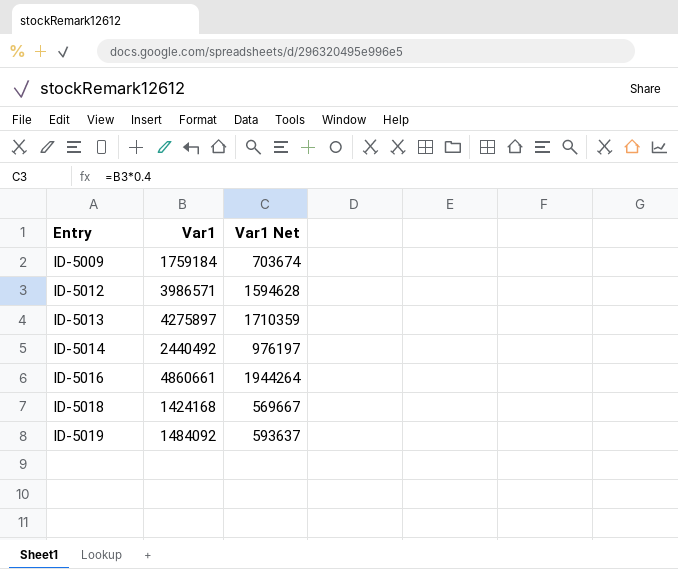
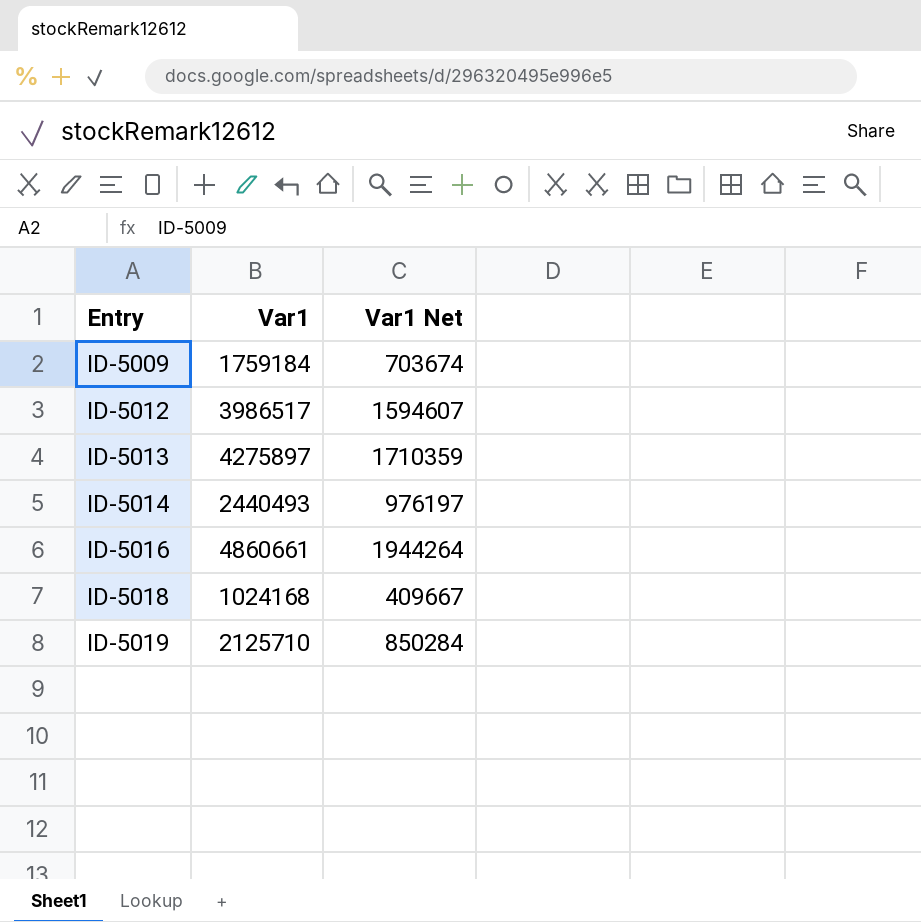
ID-5012 | Var1: 3986571 -> 3986517
ID-5012 | Var1 Net: 1594628 -> 1594607
ID-5014 | Var1: 2440492 -> 2440493
ID-5018 | Var1: 1424168 -> 1024168
ID-5018 | Var1 Net: 569667 -> 409667
ID-5019 | Var1: 1484092 -> 2125710
ID-5019 | Var1 Net: 593637 -> 850284

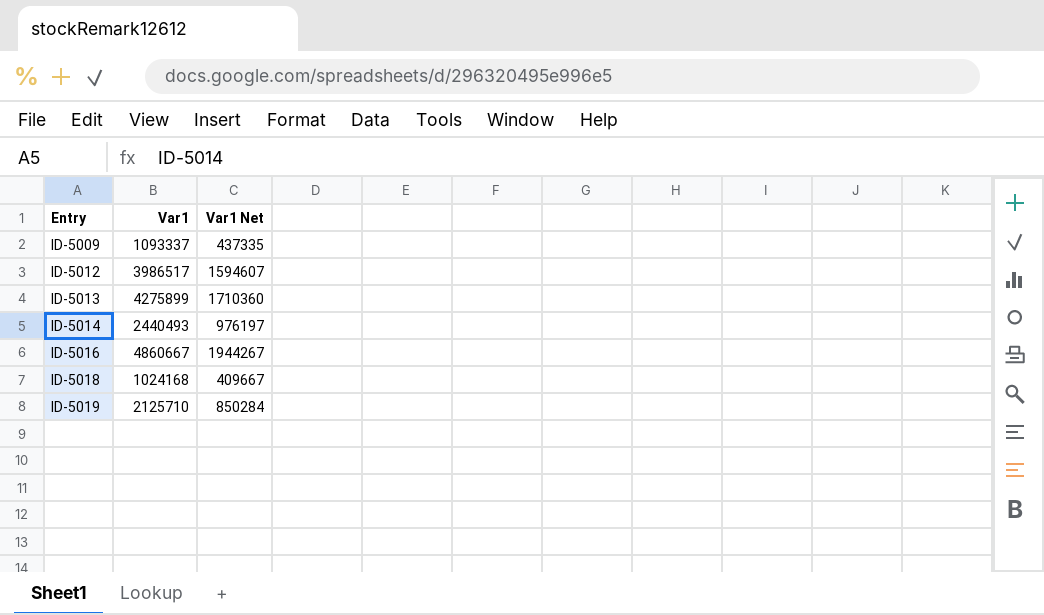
ID-5009 | Var1: 1759184 -> 1093337
ID-5009 | Var1 Net: 703674 -> 437335
ID-5013 | Var1: 4275897 -> 4275899
ID-5013 | Var1 Net: 1710359 -> 1710360
ID-5016 | Var1: 4860661 -> 4860667
ID-5016 | Var1 Net: 1944264 -> 1944267

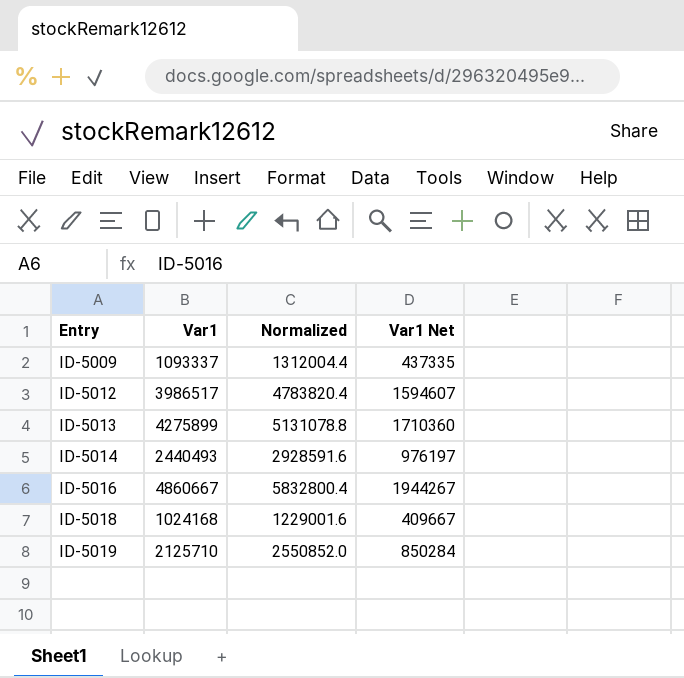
column Normalized | formula: none -> [Var1] * 1.2

